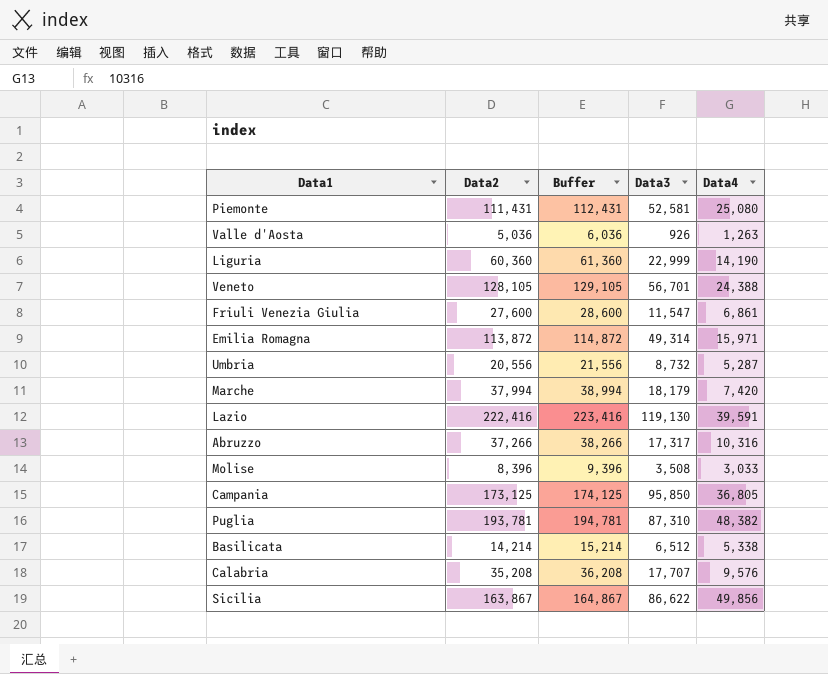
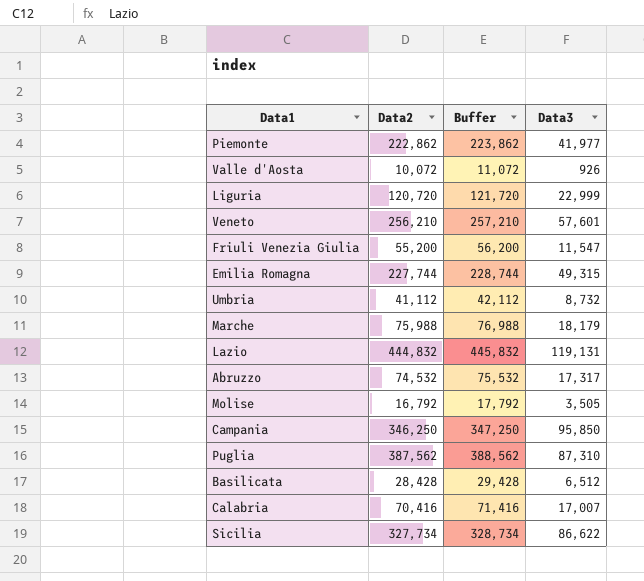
column Data4 | position: 5 -> none
Piemonte | Data2: 111,431 -> 222,862
Piemonte | Buffer: 112,431 -> 223,862
Piemonte | Data3: 52,581 -> 41,977
Valle d'Aosta | Data2: 5,036 -> 10,072
Valle d'Aosta | Buffer: 6,036 -> 11,072
Liguria | Data2: 60,360 -> 120,720
Liguria | Buffer: 61,360 -> 121,720
Veneto | Data2: 128,105 -> 256,210
Veneto | Buffer: 129,105 -> 257,210
Veneto | Data3: 56,701 -> 57,601
Friuli Venezia Giulia | Data2: 27,600 -> 55,200
Friuli Venezia Giulia | Buffer: 28,600 -> 56,200
Emilia Romagna | Data2: 113,872 -> 227,744
Emilia Romagna | Buffer: 114,872 -> 228,744
Emilia Romagna | Data3: 49,314 -> 49,315
Umbria | Data2: 20,556 -> 41,112
Umbria | Buffer: 21,556 -> 42,112
Marche | Data2: 37,994 -> 75,988
Marche | Buffer: 38,994 -> 76,988
Lazio | Data2: 222,416 -> 444,832
Lazio | Buffer: 223,416 -> 445,832
Lazio | Data3: 119,130 -> 119,131
Abruzzo | Data2: 37,266 -> 74,532
Abruzzo | Buffer: 38,266 -> 75,532
Molise | Data2: 8,396 -> 16,792
Molise | Buffer: 9,396 -> 17,792
Molise | Data3: 3,508 -> 3,505
Campania | Data2: 173,125 -> 346,250
Campania | Buffer: 174,125 -> 347,250
Puglia | Data2: 193,781 -> 387,562
Puglia | Buffer: 194,781 -> 388,562
Basilicata | Data2: 14,214 -> 28,428
Basilicata | Buffer: 15,214 -> 29,428
Calabria | Data2: 35,208 -> 70,416
Calabria | Buffer: 36,208 -> 71,416
Calabria | Data3: 17,707 -> 17,007
Sicilia | Data2: 163,867 -> 327,734
Sicilia | Buffer: 164,867 -> 328,734

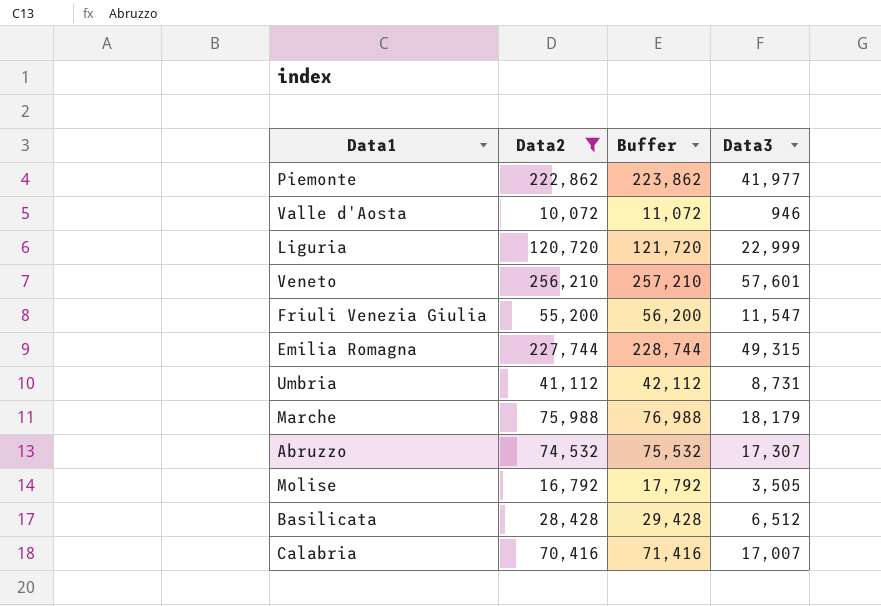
filter: none -> Data2 <= 256,210
Valle d'Aosta | Data3: 926 -> 946
Umbria | Data3: 8,732 -> 8,731
Abruzzo | Data3: 17,317 -> 17,307

